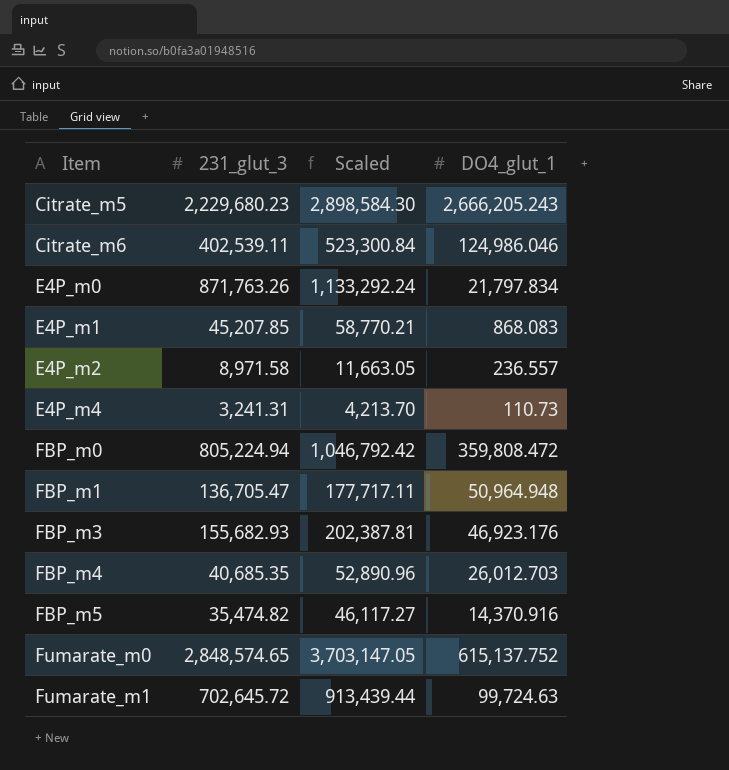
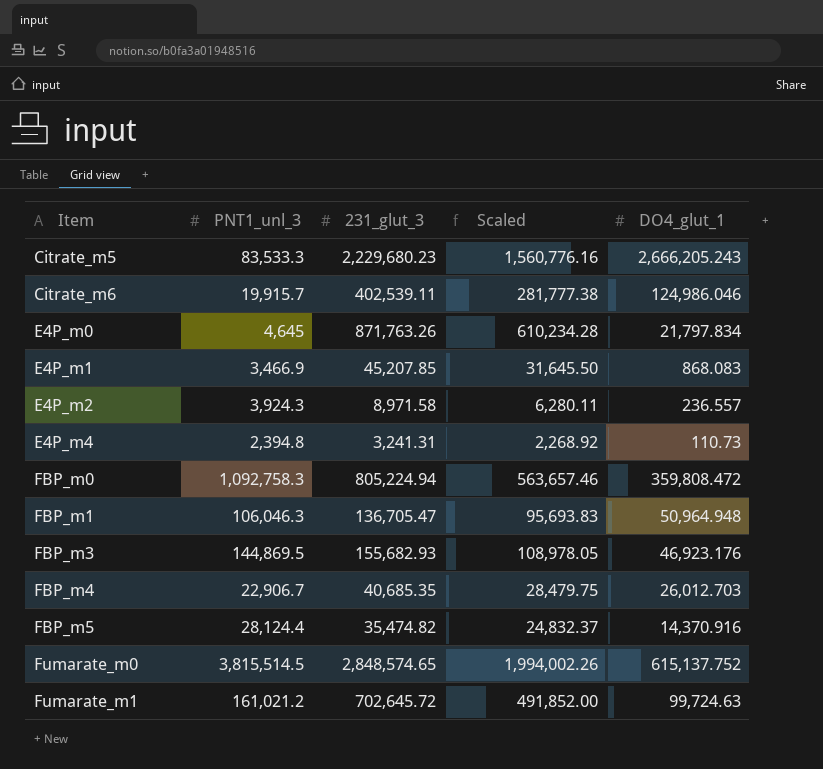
column PNT1_unl_3 | position: none -> 2
column Scaled | formula: [231_glut_3] * 1.3 -> [231_glut_3] * 0.7

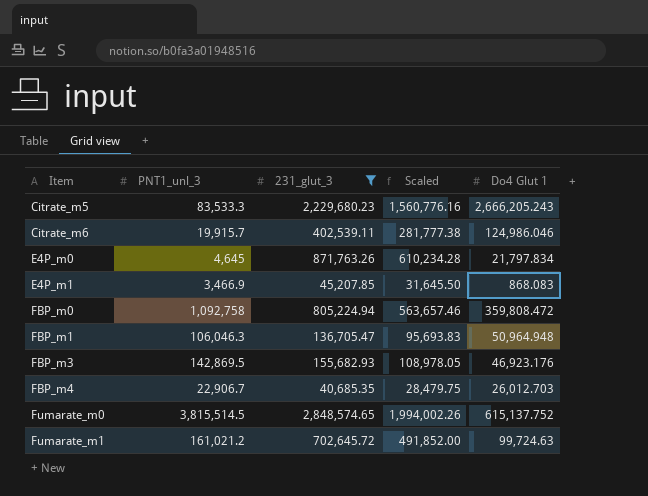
filter: none -> 231_glut_3 >= 40,685.35
column name: DO4_glut_1 -> Do4 Glut 1
FBP_m0 | PNT1_unl_3: 1,092,758.3 -> 1,092,758
FBP_m3 | PNT1_unl_3: 144,869.5 -> 142,869.5

